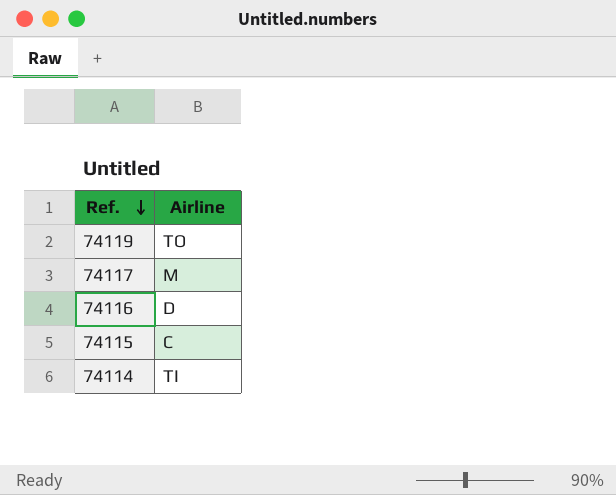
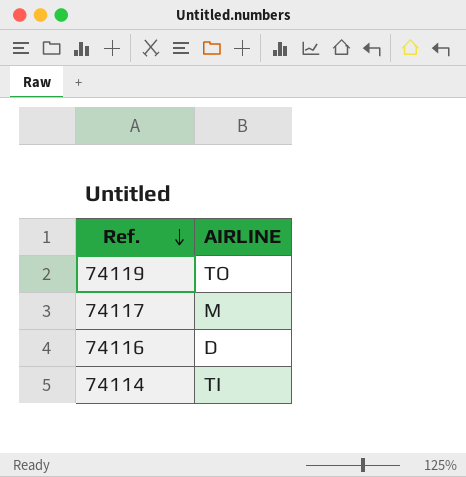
column name: Airline -> AIRLINE
row 74115: C -> none

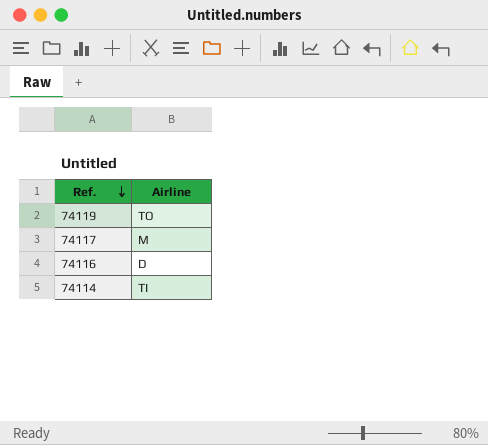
column name: AIRLINE -> Airline

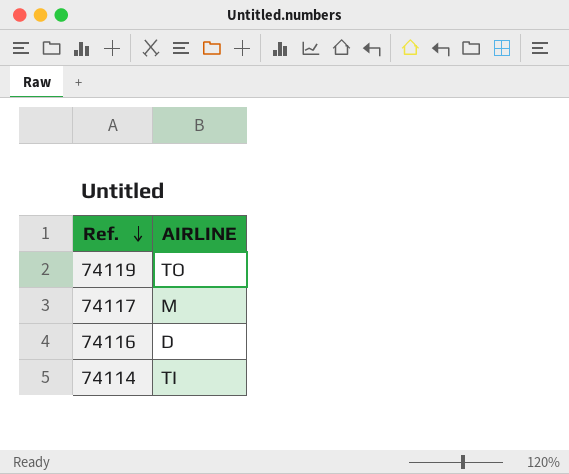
column name: Airline -> AIRLINE

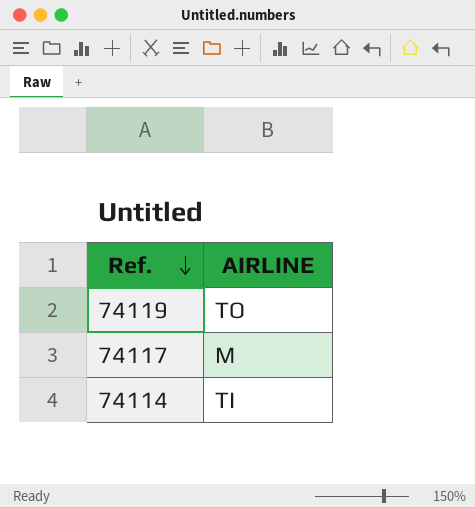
row 74116: D -> none

